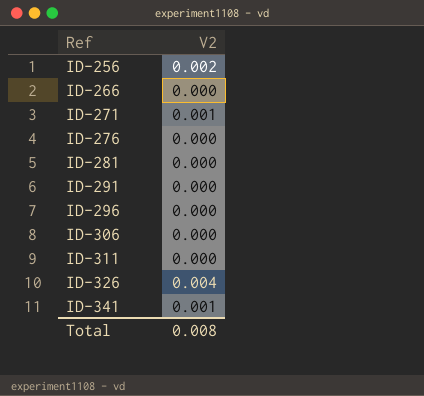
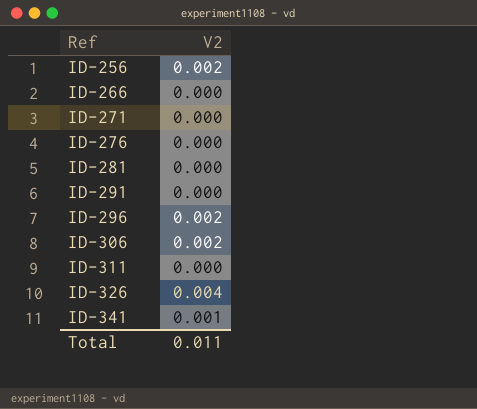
ID-271 | V2: 0.001 -> 0.000
ID-296 | V2: 0.000 -> 0.002
ID-306 | V2: 0.000 -> 0.002
Total | V2: 0.008 -> 0.011

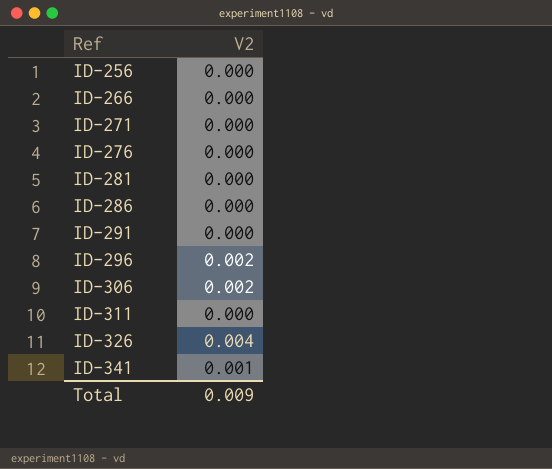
ID-256 | V2: 0.002 -> 0.000
row ID-286: none -> 0.000
Total | V2: 0.011 -> 0.009

